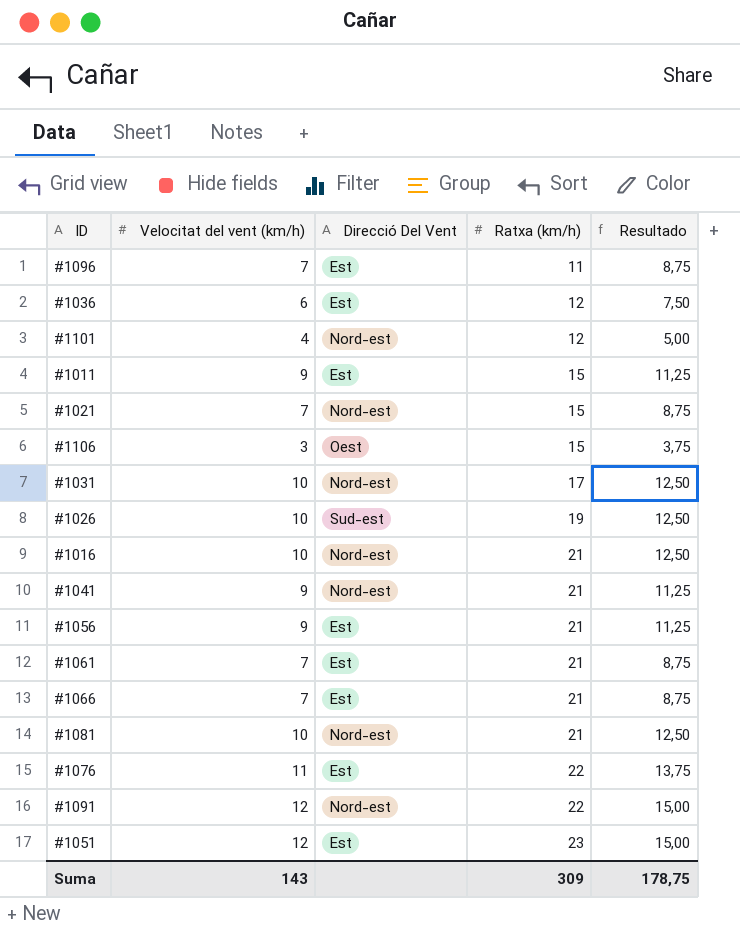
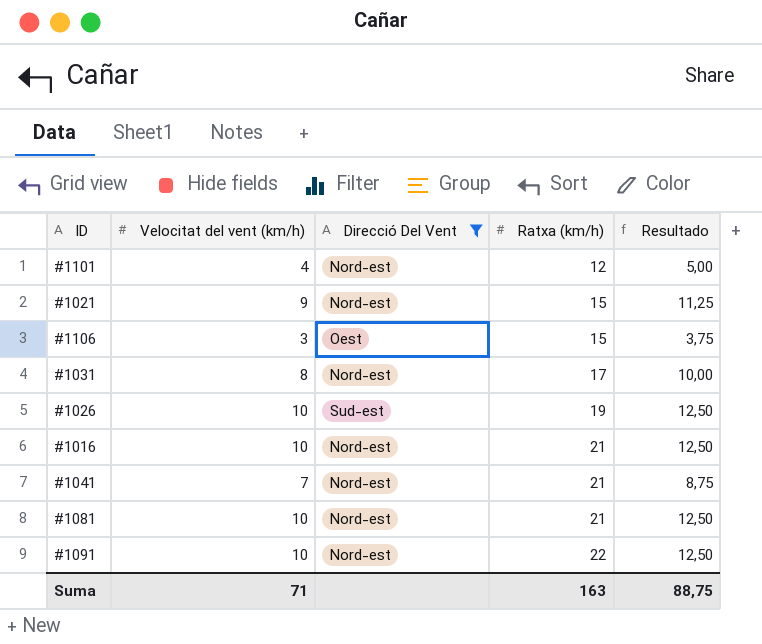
filter: none -> Direcció Del Vent != Est
#1021 | Velocitat del vent (km/h): 7 -> 9
#1021 | Resultado: 8,75 -> 11,25
#1031 | Velocitat del vent (km/h): 10 -> 8
#1031 | Resultado: 12,50 -> 10,00
#1041 | Velocitat del vent (km/h): 9 -> 7
#1041 | Resultado: 11,25 -> 8,75
#1091 | Velocitat del vent (km/h): 12 -> 10
#1091 | Resultado: 15,00 -> 12,50
Suma | Velocitat del vent (km/h): 143 -> 71
Suma | Ratxa (km/h): 309 -> 163
Suma | Resultado: 178,75 -> 88,75

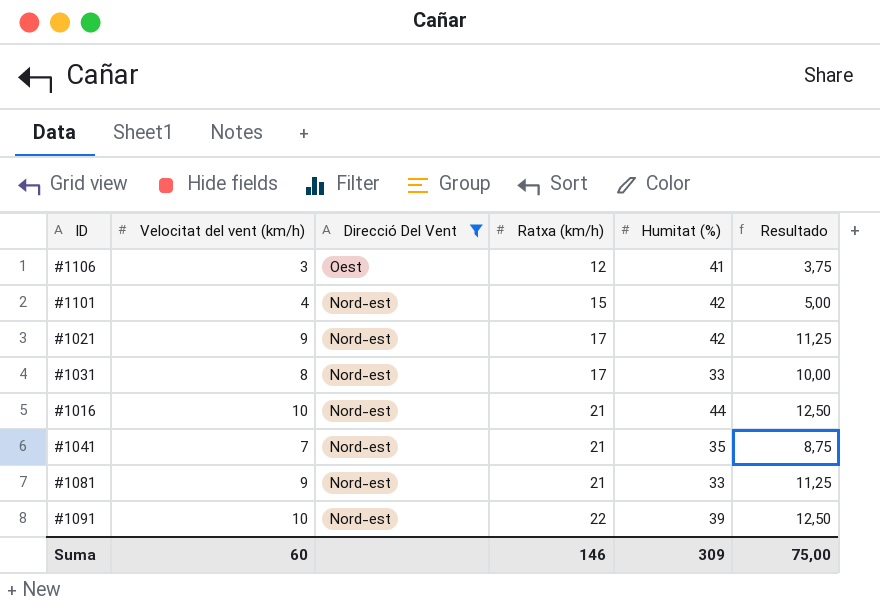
row order: Ratxa (km/h) ascending -> Direcció Del Vent descending
column Humitat (%) | position: none -> 5
row #1026: 10 | Sud-est | 19 | 12,50 -> none
#1106 | Ratxa (km/h): 15 -> 12
#1101 | Ratxa (km/h): 12 -> 15
#1021 | Ratxa (km/h): 15 -> 17
#1081 | Velocitat del vent (km/h): 10 -> 9
#1081 | Resultado: 12,50 -> 11,25
Suma | Velocitat del vent (km/h): 71 -> 60
Suma | Ratxa (km/h): 163 -> 146
Suma | Resultado: 88,75 -> 75,00

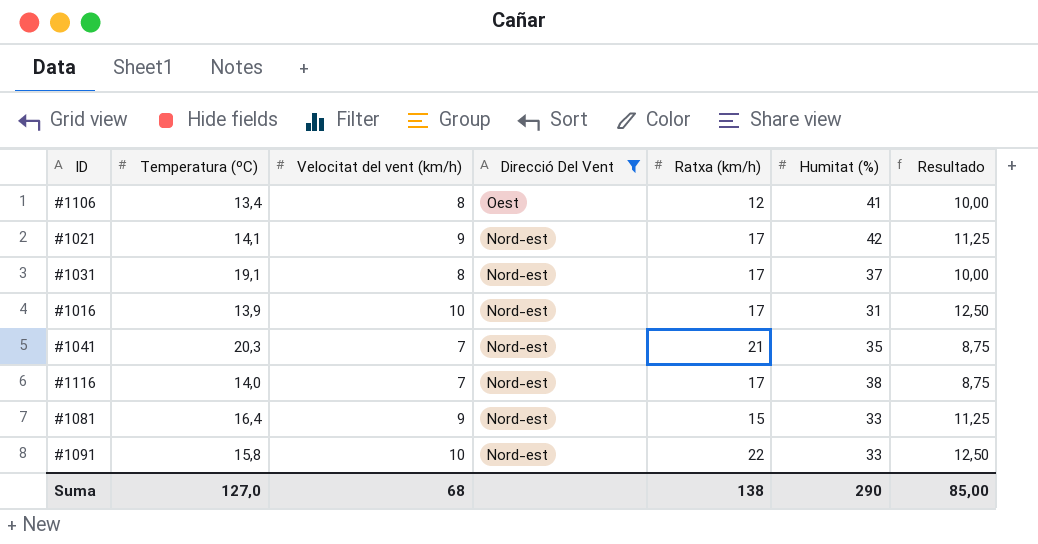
column Temperatura (ºC) | position: none -> 2
row #1101: 4 | Nord-est | 15 | 42 | 5,00 -> none
#1106 | Velocitat del vent (km/h): 3 -> 8
#1106 | Resultado: 3,75 -> 10,00
#1031 | Humitat (%): 33 -> 37
#1016 | Ratxa (km/h): 21 -> 17
#1016 | Humitat (%): 44 -> 31
row #1116: none -> 14,0 | 7 | Nord-est | 17 | 38 | 8,75
#1081 | Ratxa (km/h): 21 -> 15
#1091 | Humitat (%): 39 -> 33
Suma | Velocitat del vent (km/h): 60 -> 68
Suma | Ratxa (km/h): 146 -> 138
Suma | Humitat (%): 309 -> 290
Suma | Resultado: 75,00 -> 85,00

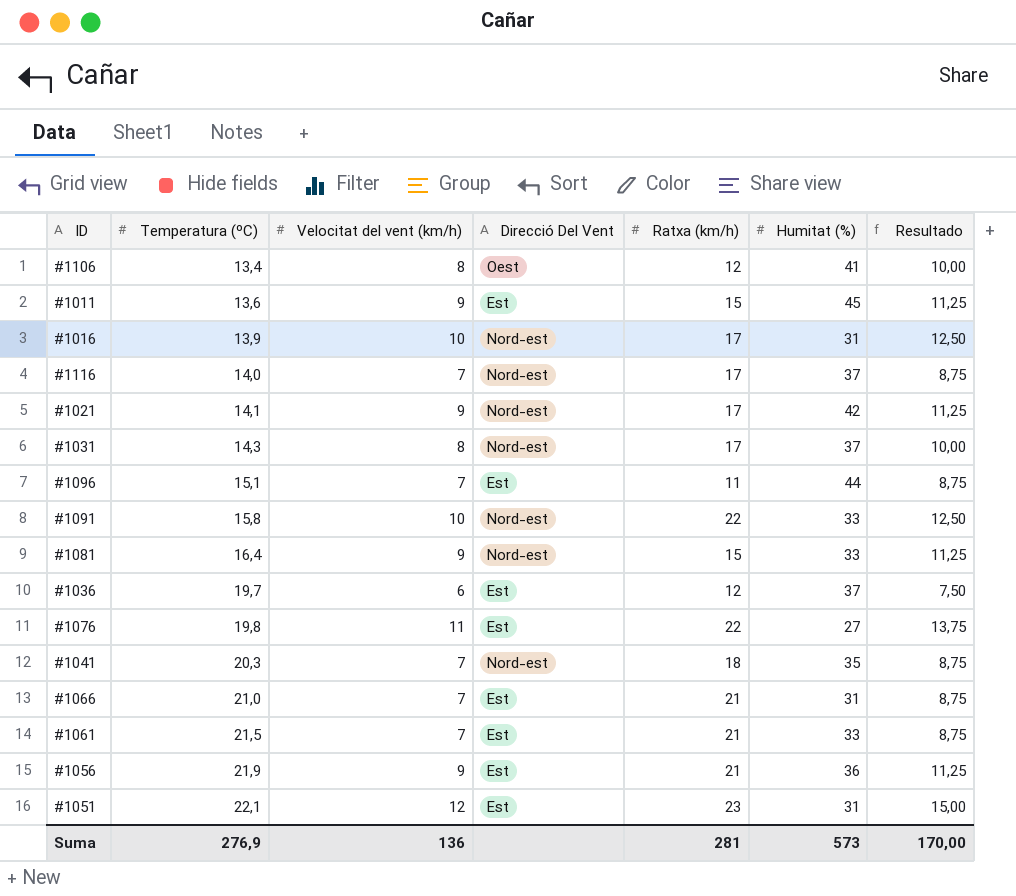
filter: Direcció Del Vent != Est -> none
row order: Direcció Del Vent descending -> Temperatura (ºC) ascending
#1116 | Humitat (%): 38 -> 37
#1031 | Temperatura (ºC): 19,1 -> 14,3
#1041 | Ratxa (km/h): 21 -> 18
Suma | Temperatura (ºC): 127,0 -> 276,9
Suma | Velocitat del vent (km/h): 68 -> 136
Suma | Ratxa (km/h): 138 -> 281
Suma | Humitat (%): 290 -> 573
Suma | Resultado: 85,00 -> 170,00

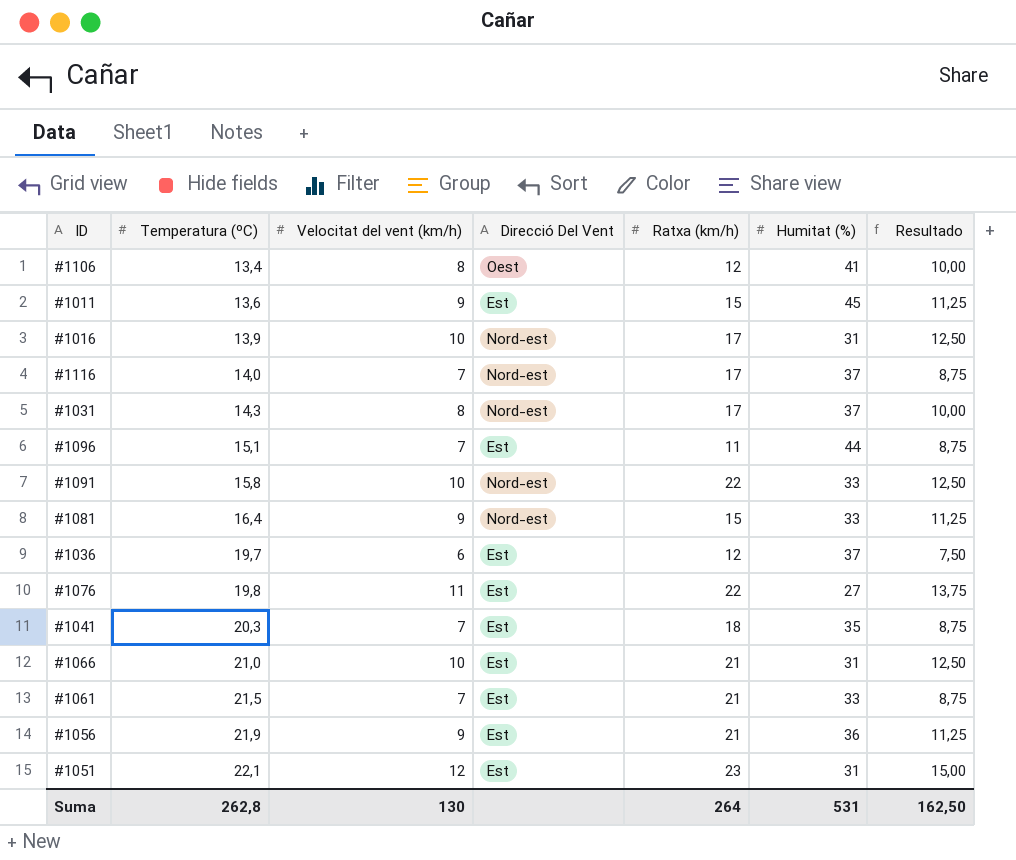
row #1021: 14,1 | 9 | Nord-est | 17 | 42 | 11,25 -> none
#1041 | Direcció Del Vent: Nord-est -> Est
#1066 | Velocitat del vent (km/h): 7 -> 10
#1066 | Resultado: 8,75 -> 12,50
Suma | Temperatura (ºC): 276,9 -> 262,8
Suma | Velocitat del vent (km/h): 136 -> 130
Suma | Ratxa (km/h): 281 -> 264
Suma | Humitat (%): 573 -> 531
Suma | Resultado: 170,00 -> 162,50

